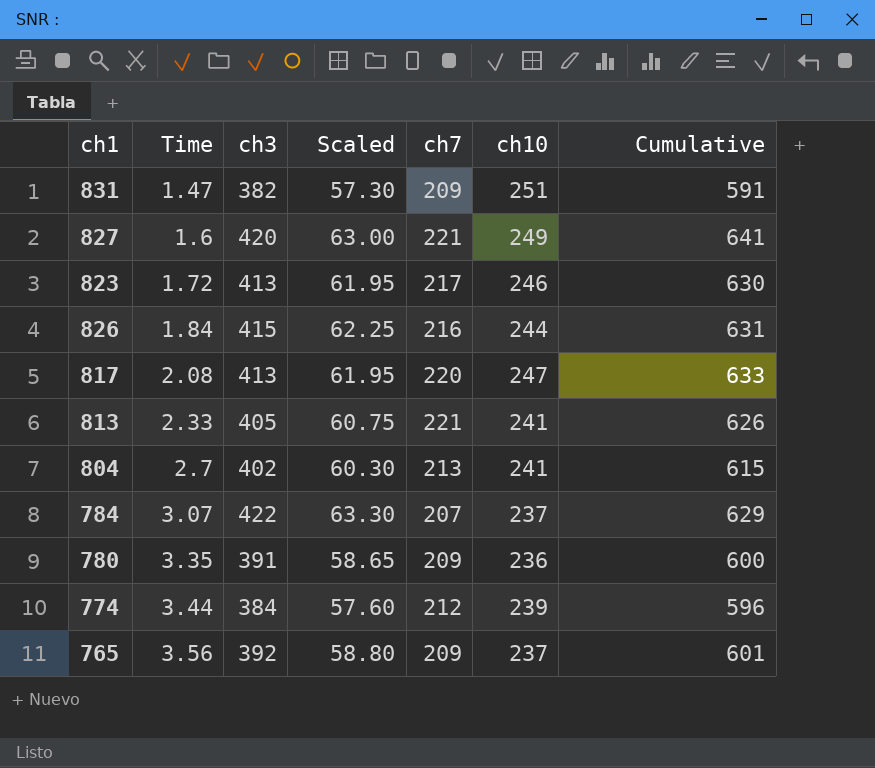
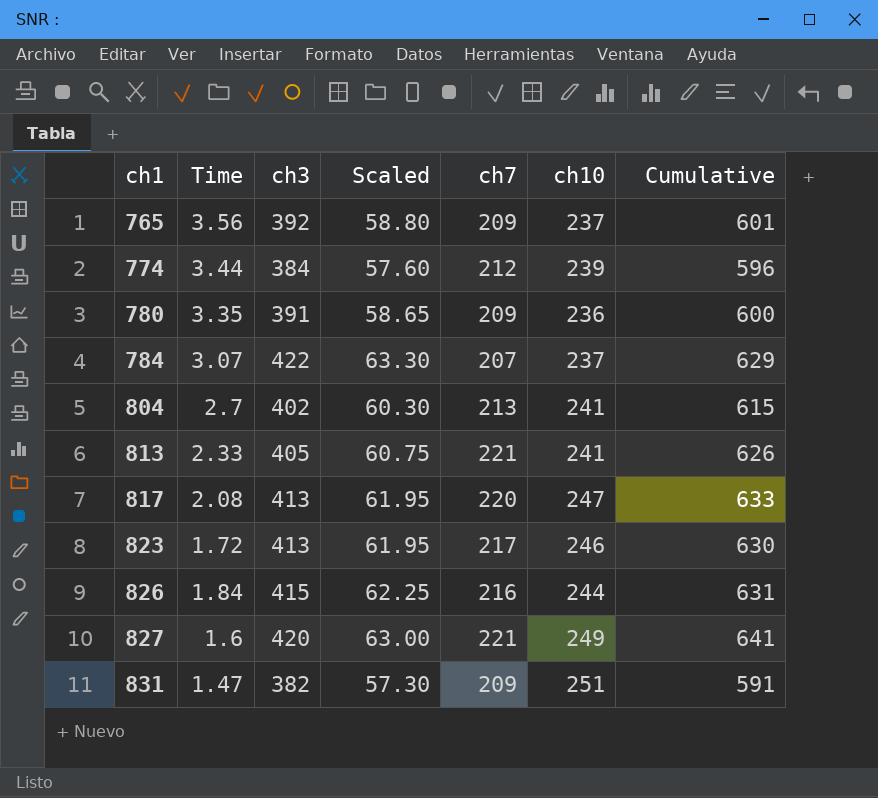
row order: Time ascending -> ch1 ascending

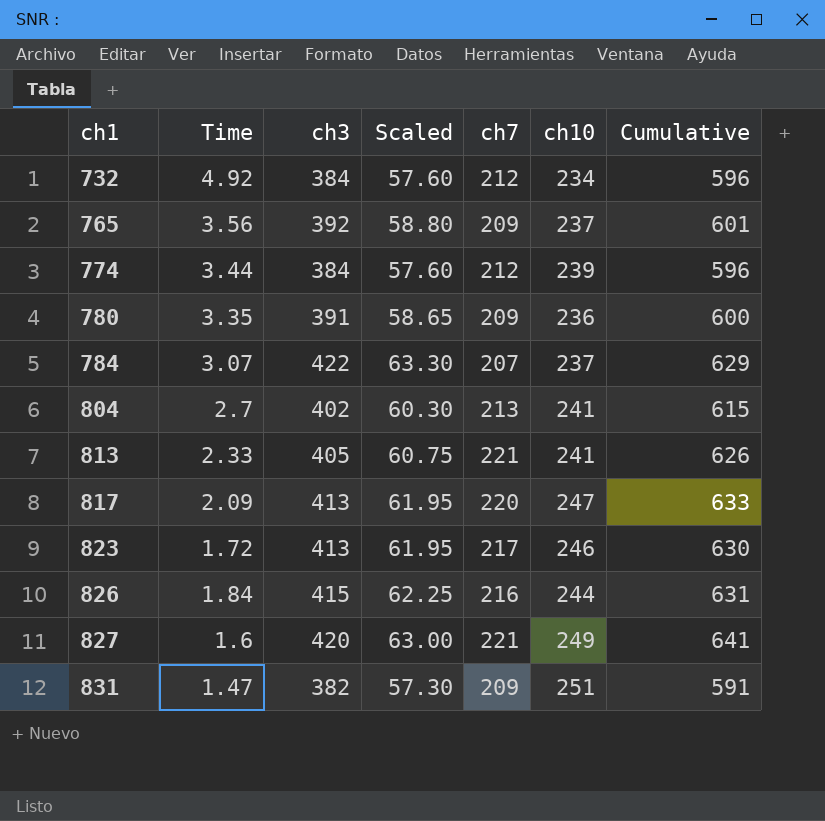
row 732: none -> 4.92 | 384 | 57.60 | 212 | 234 | 596
817 | Time: 2.08 -> 2.09

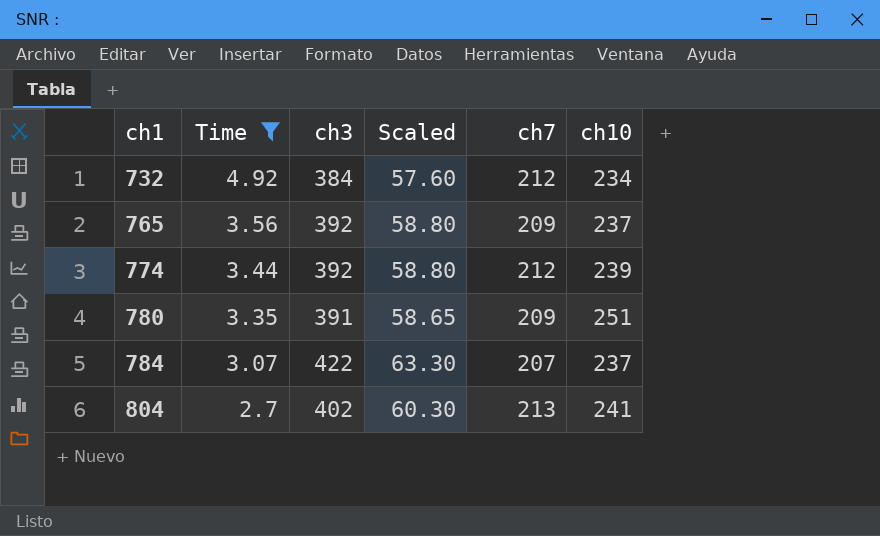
filter: none -> Time >= 2.7
column Cumulative | formula: [ch3] + [ch7] -> none
774 | ch3: 384 -> 392
774 | Scaled: 57.60 -> 58.80
780 | ch10: 236 -> 251

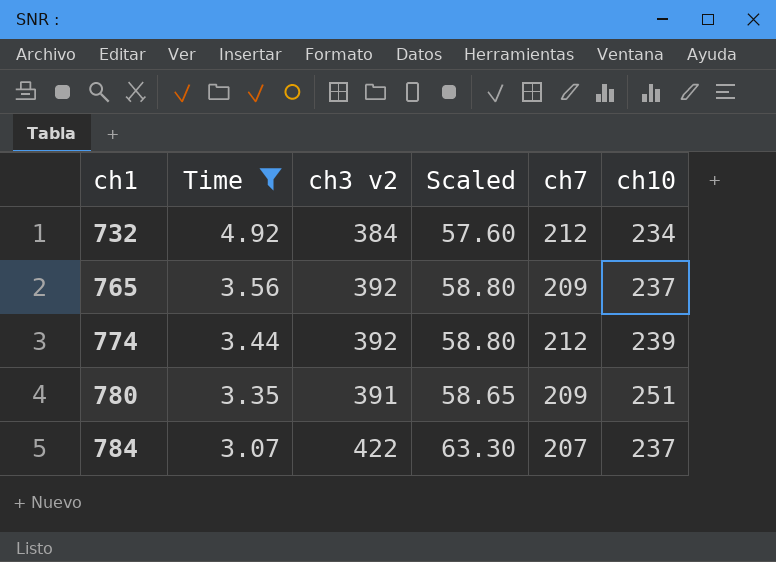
column name: ch3 -> ch3 v2
row 804: 2.7 | 402 | 60.30 | 213 | 241 -> none

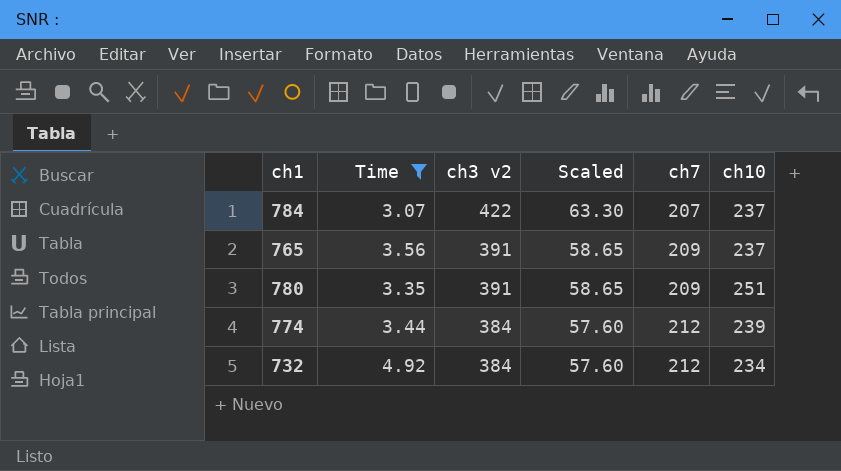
row order: ch1 ascending -> ch3 v2 descending
765 | ch3 v2: 392 -> 391
765 | Scaled: 58.80 -> 58.65
774 | ch3 v2: 392 -> 384
774 | Scaled: 58.80 -> 57.60

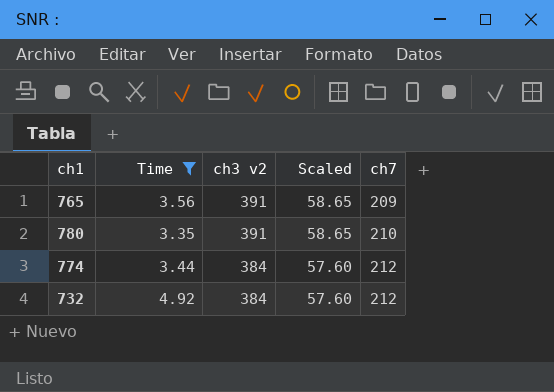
column ch10 | position: 6 -> none
row 784: 3.07 | 422 | 63.30 | 207 | 237 -> none
780 | ch7: 209 -> 210

